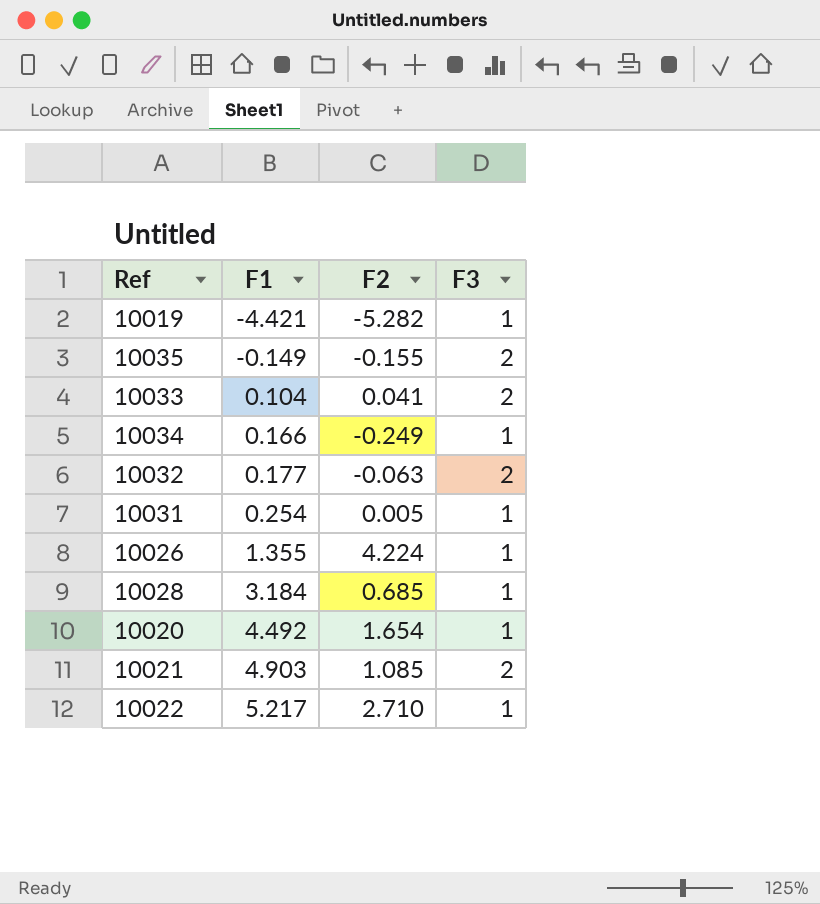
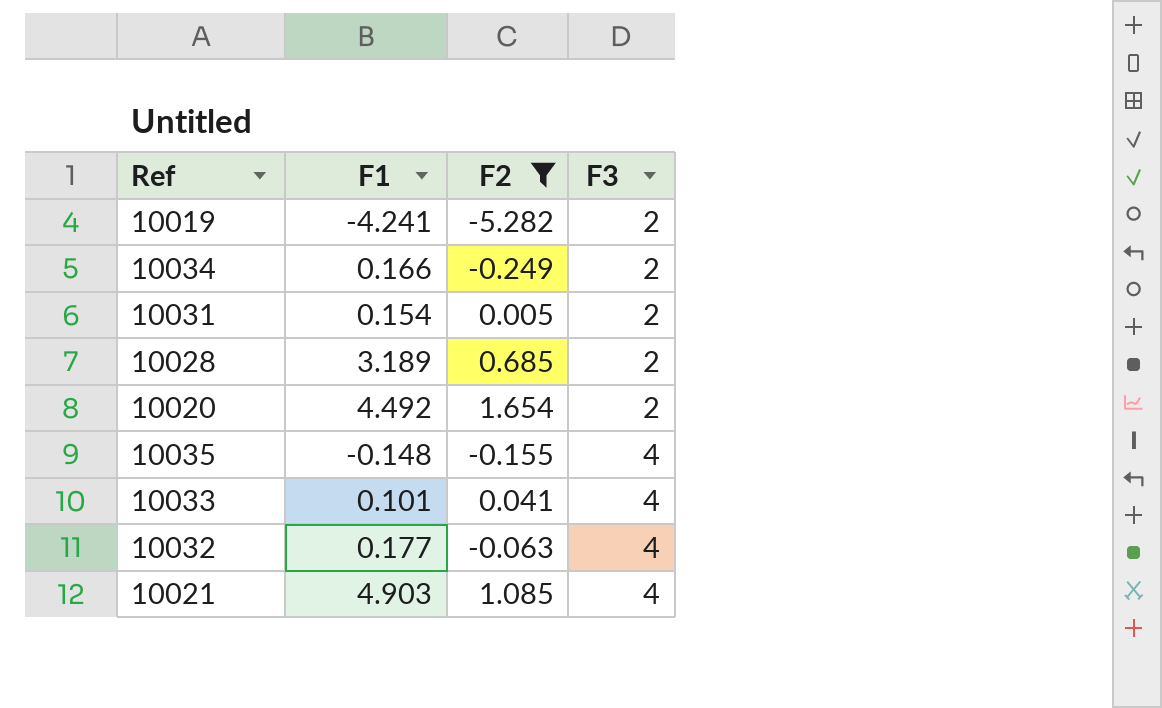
filter: none -> F2 <= 1.654
row order: F1 ascending -> F3 ascending
10019 | F1: -4.421 -> -4.241
10019 | F3: 1 -> 2
10034 | F3: 1 -> 2
10031 | F1: 0.254 -> 0.154
10031 | F3: 1 -> 2
10028 | F1: 3.184 -> 3.189
10028 | F3: 1 -> 2
10020 | F3: 1 -> 2
10035 | F1: -0.149 -> -0.148
10035 | F3: 2 -> 4
10033 | F1: 0.104 -> 0.101
10033 | F3: 2 -> 4
10032 | F3: 2 -> 4
10021 | F3: 2 -> 4

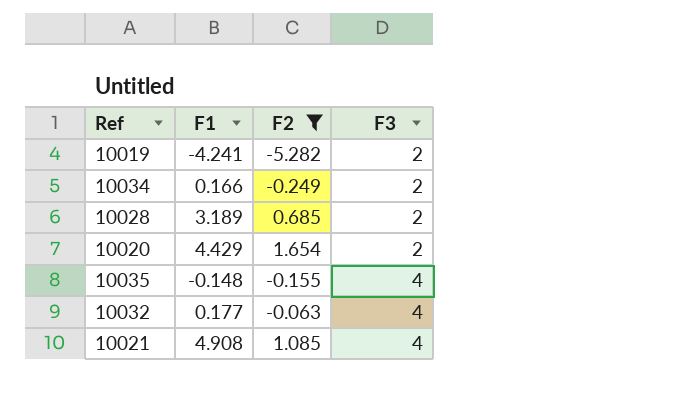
row 10031: 0.154 | 0.005 | 2 -> none
row 10033: 0.101 | 0.041 | 4 -> none
10020 | F1: 4.492 -> 4.429
10021 | F1: 4.903 -> 4.908

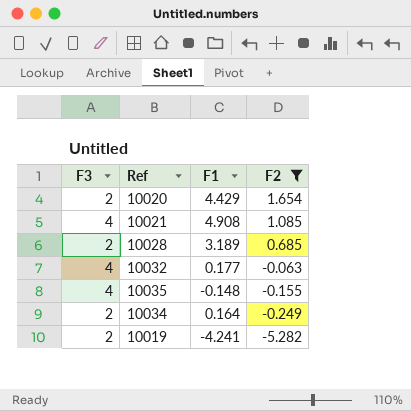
row order: F3 ascending -> F2 descending
column F3 | position: 4 -> 1
10034 | F1: 0.166 -> 0.164

